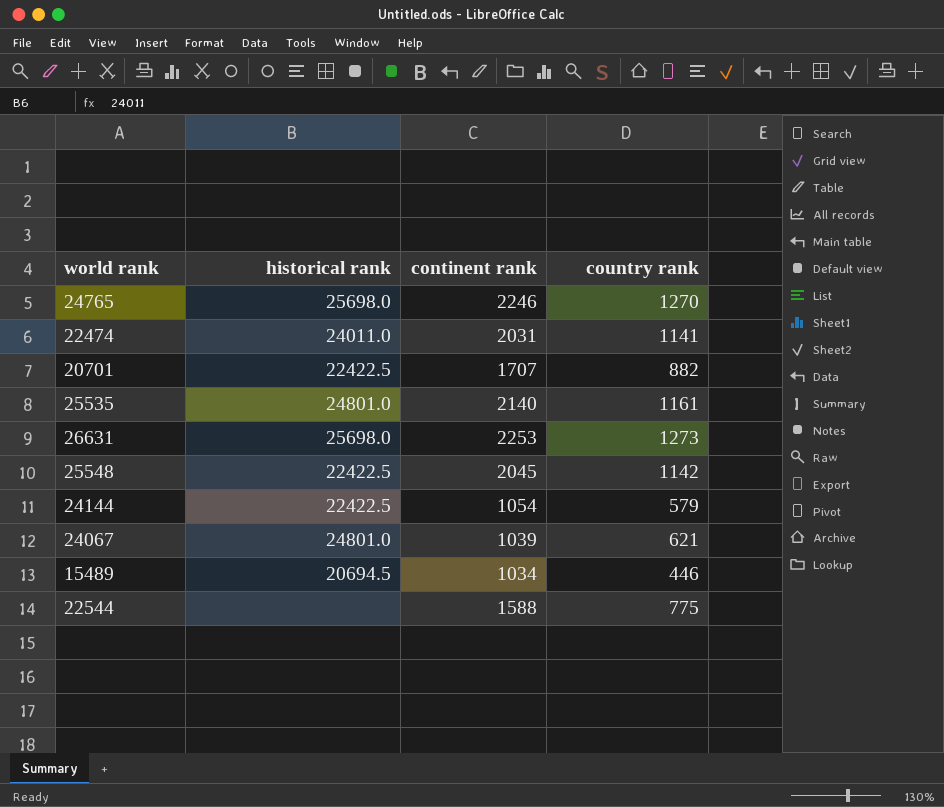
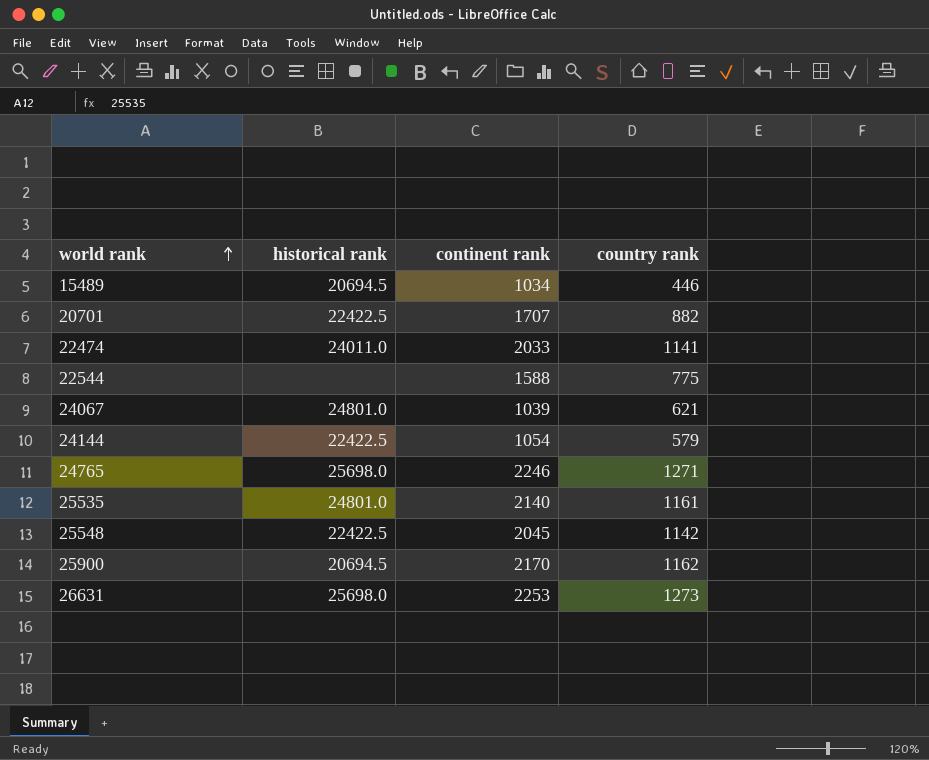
row order: none -> world rank ascending
22474 | continent rank: 2031 -> 2033
24765 | country rank: 1270 -> 1271
row 25900: none -> 20694.5 | 2170 | 1162

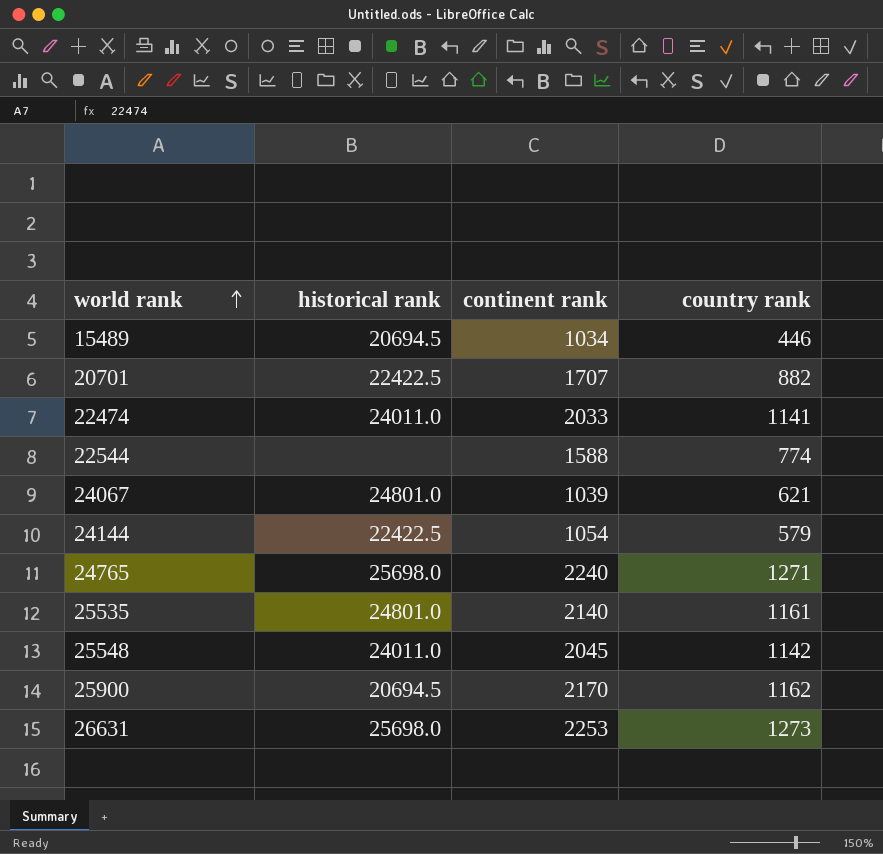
22544 | country rank: 775 -> 774
24765 | continent rank: 2246 -> 2240
25548 | historical rank: 22422.5 -> 24011.0

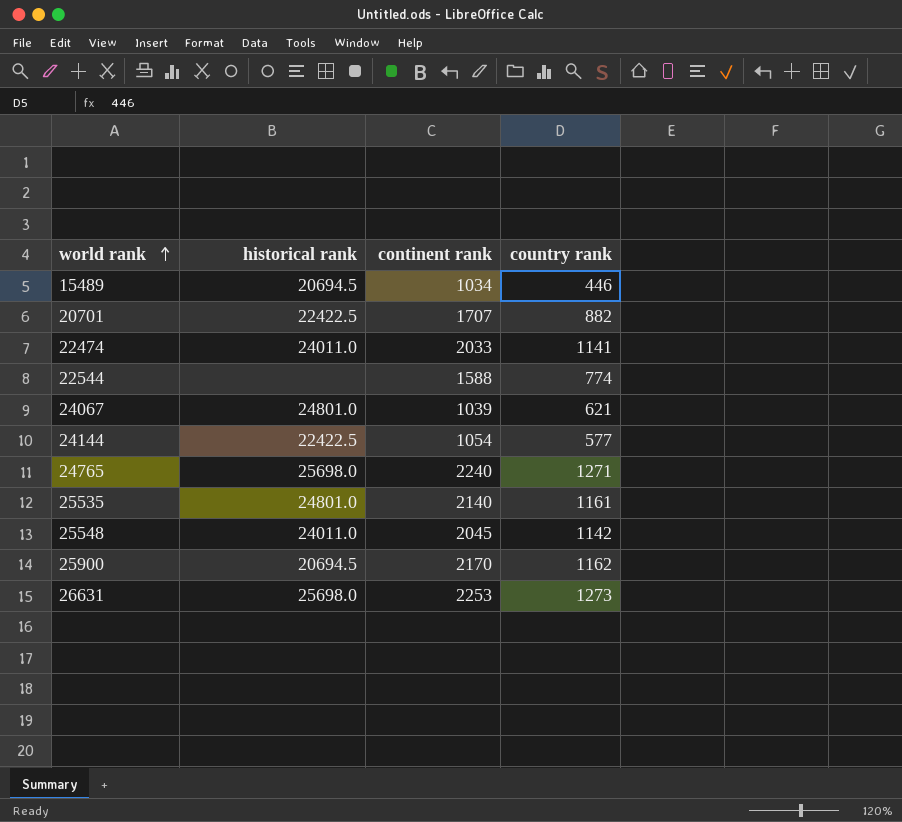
24144 | country rank: 579 -> 577

